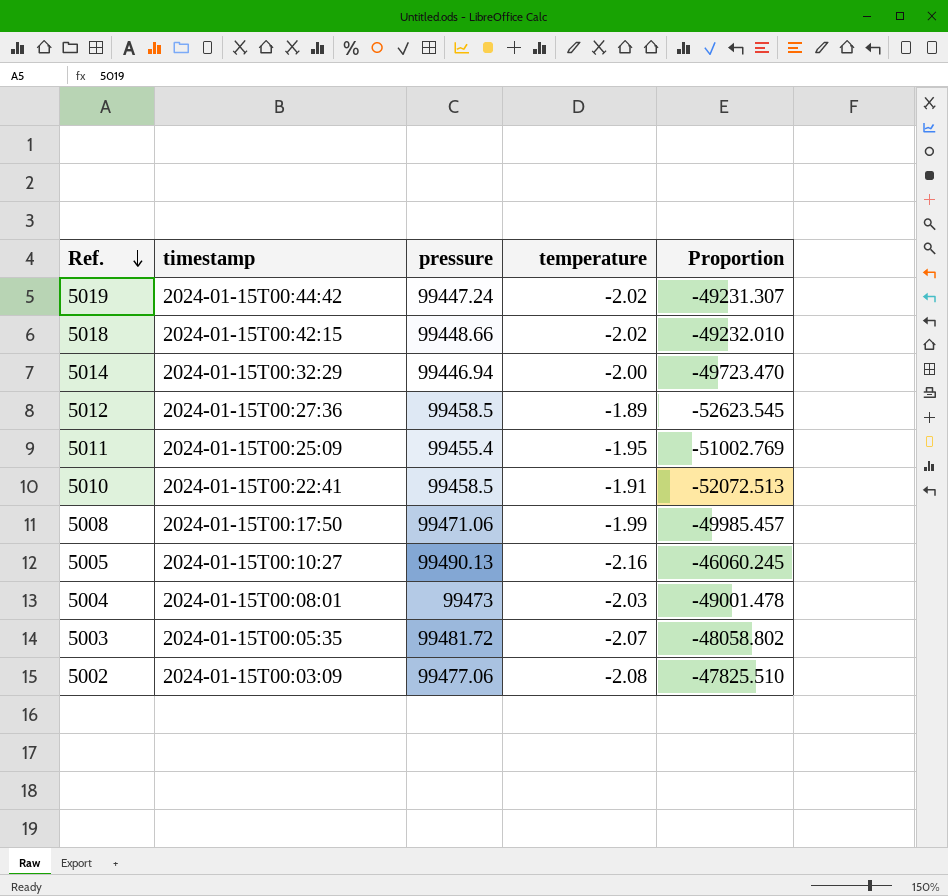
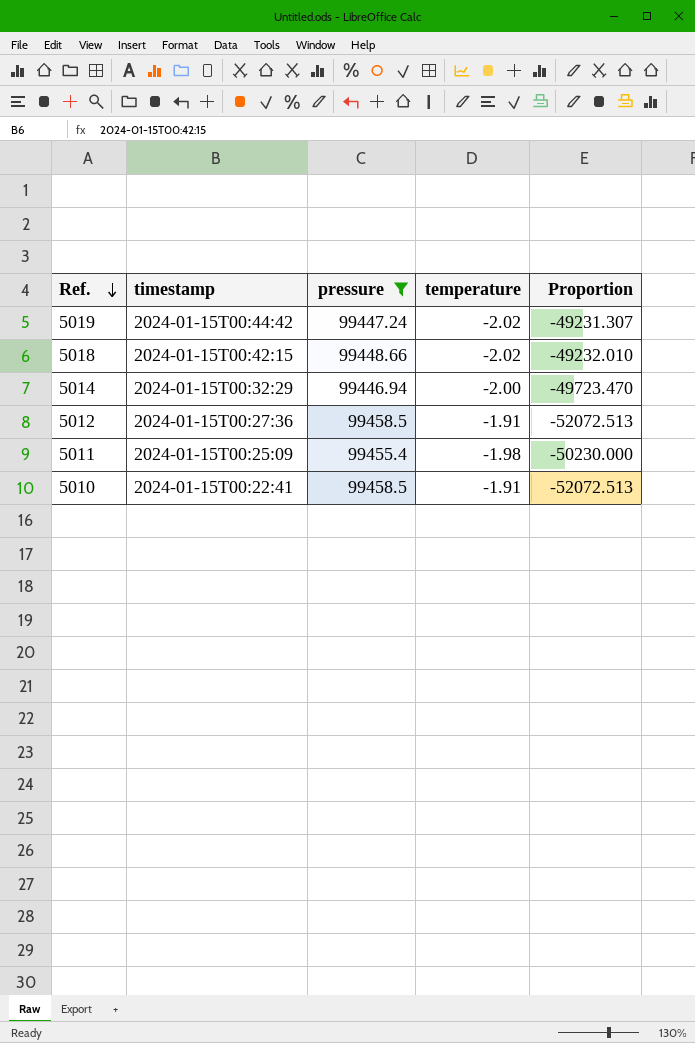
filter: none -> pressure <= 99458.5
5012 | temperature: -1.89 -> -1.91
5012 | Proportion: -52623.545 -> -52072.513
5011 | temperature: -1.95 -> -1.98
5011 | Proportion: -51002.769 -> -50230.000

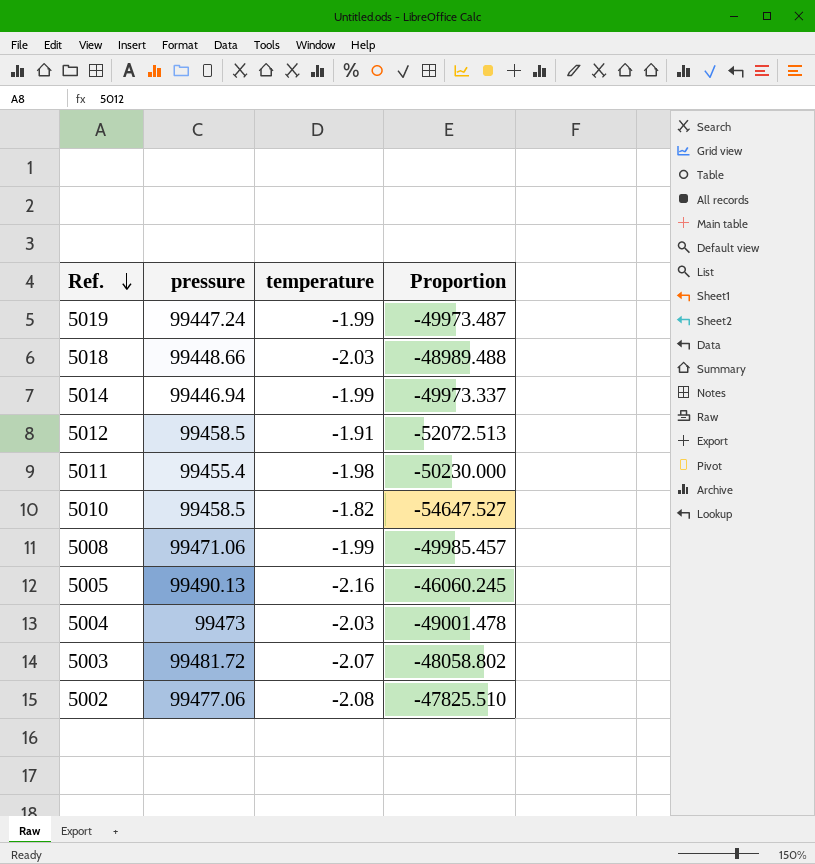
filter: pressure <= 99458.5 -> none
column timestamp | position: 2 -> none
5019 | temperature: -2.02 -> -1.99
5019 | Proportion: -49231.307 -> -49973.487
5018 | temperature: -2.02 -> -2.03
5018 | Proportion: -49232.010 -> -48989.488
5014 | temperature: -2.00 -> -1.99
5014 | Proportion: -49723.470 -> -49973.337
5010 | temperature: -1.91 -> -1.82
5010 | Proportion: -52072.513 -> -54647.527

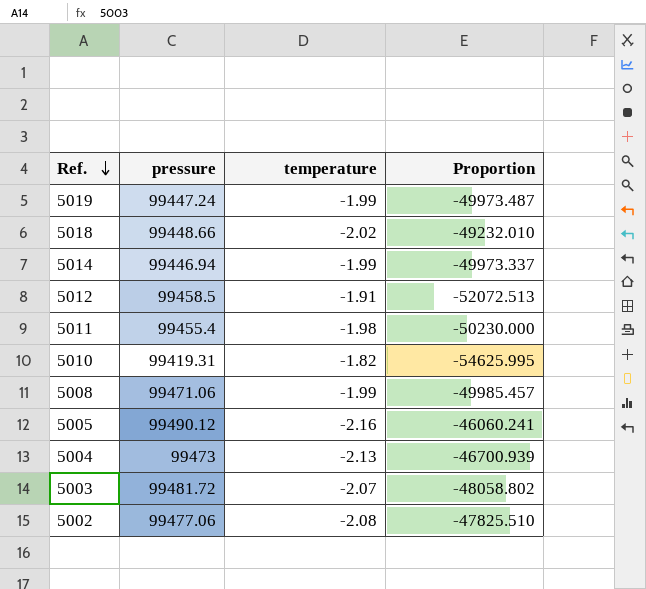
5018 | temperature: -2.03 -> -2.02
5018 | Proportion: -48989.488 -> -49232.010
5010 | pressure: 99458.5 -> 99419.31
5010 | Proportion: -54647.527 -> -54625.995
5005 | pressure: 99490.13 -> 99490.12
5005 | Proportion: -46060.245 -> -46060.241
5004 | temperature: -2.03 -> -2.13
5004 | Proportion: -49001.478 -> -46700.939

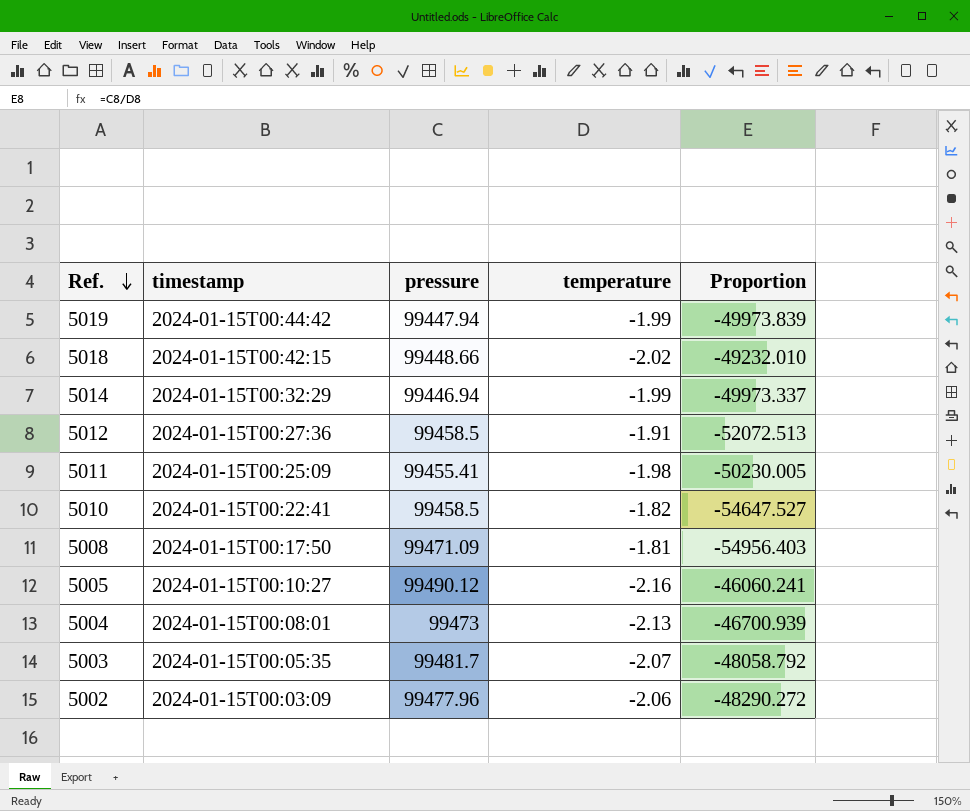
column timestamp | position: none -> 2
5019 | pressure: 99447.24 -> 99447.94
5019 | Proportion: -49973.487 -> -49973.839
5011 | pressure: 99455.4 -> 99455.41
5011 | Proportion: -50230.000 -> -50230.005
5010 | pressure: 99419.31 -> 99458.5
5010 | Proportion: -54625.995 -> -54647.527
5008 | pressure: 99471.06 -> 99471.09
5008 | temperature: -1.99 -> -1.81
5008 | Proportion: -49985.457 -> -54956.403
5003 | pressure: 99481.72 -> 99481.7
5003 | Proportion: -48058.802 -> -48058.792
5002 | pressure: 99477.06 -> 99477.96
5002 | temperature: -2.08 -> -2.06
5002 | Proportion: -47825.510 -> -48290.272

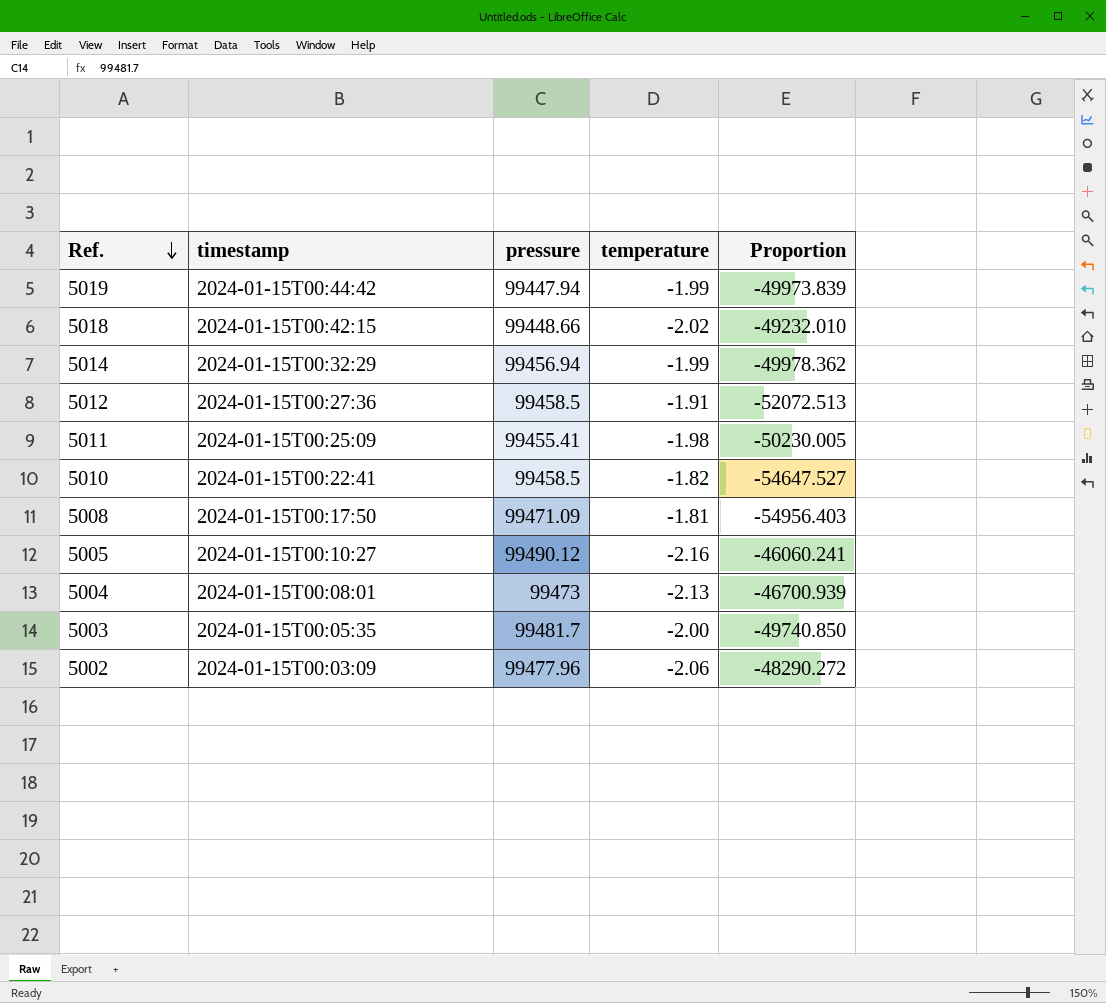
5014 | pressure: 99446.94 -> 99456.94
5014 | Proportion: -49973.337 -> -49978.362
5003 | temperature: -2.07 -> -2.00
5003 | Proportion: -48058.792 -> -49740.850

